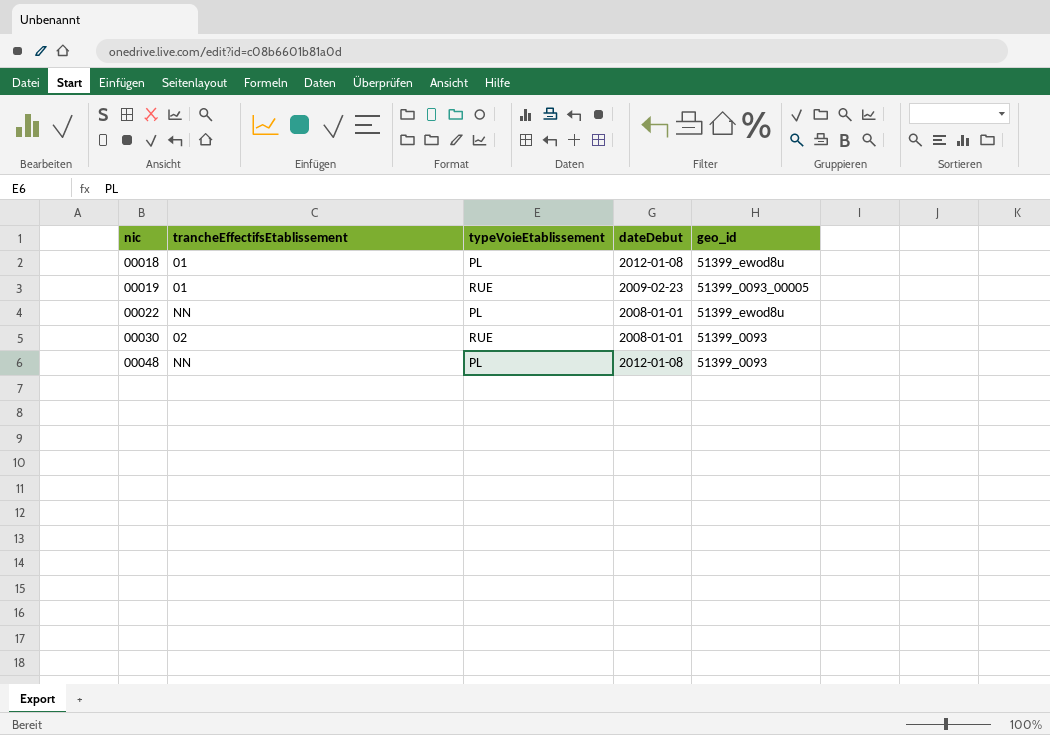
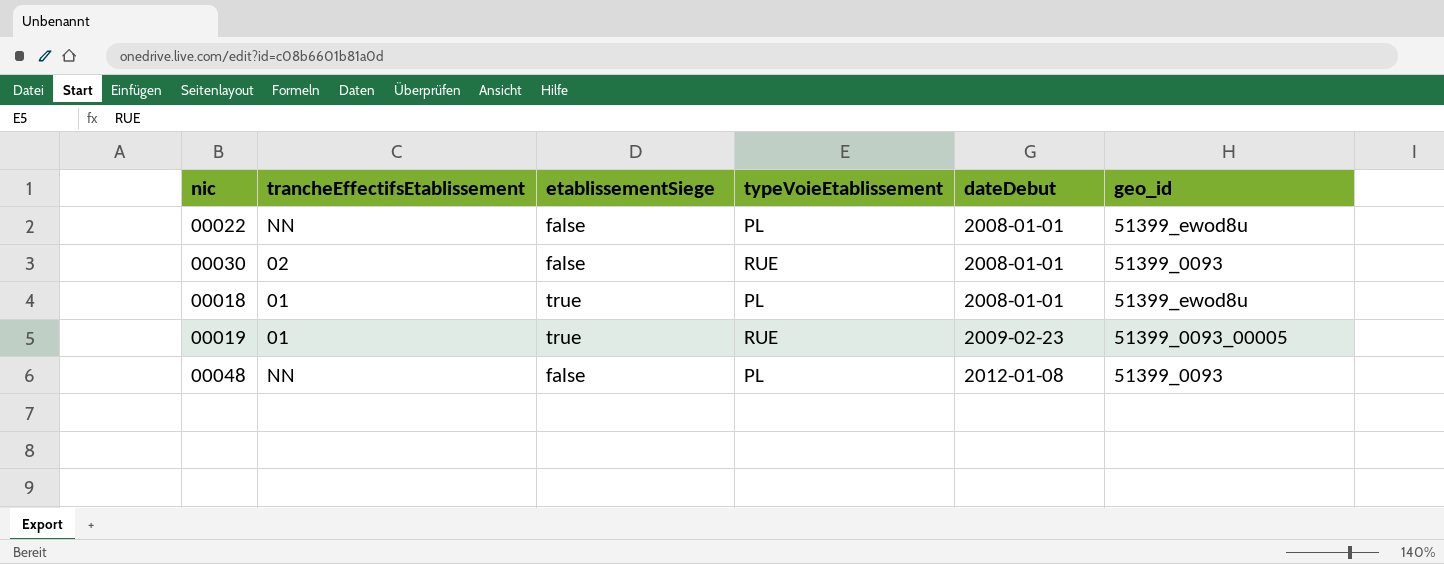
row order: nic ascending -> dateDebut ascending
column etablissementSiege | position: none -> 3
00018 | dateDebut: 2012-01-08 -> 2008-01-01

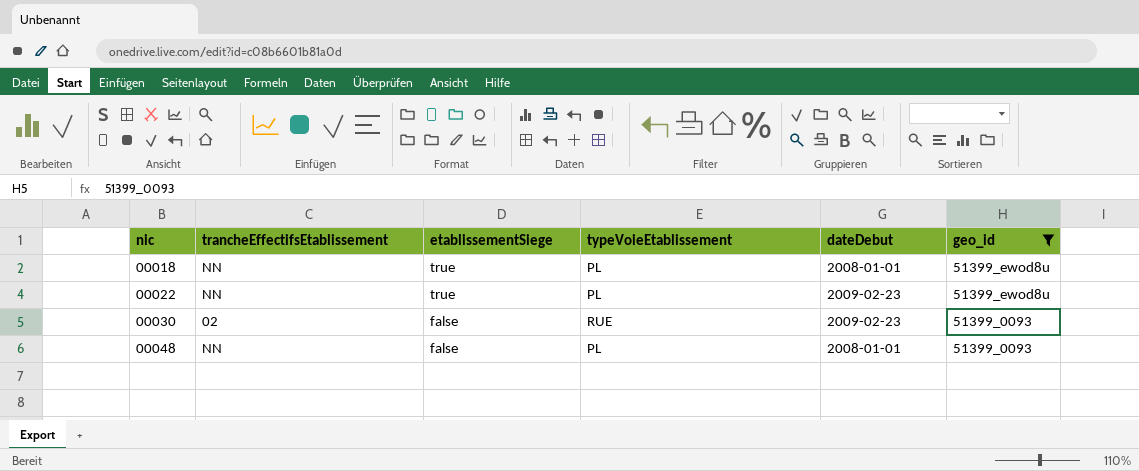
filter: none -> geo_id != 51399_0093_00005
row order: dateDebut ascending -> nic ascending
00018 | trancheEffectifsEtablissement: 01 -> NN
00022 | etablissementSiege: false -> true
00022 | dateDebut: 2008-01-01 -> 2009-02-23
00030 | dateDebut: 2008-01-01 -> 2009-02-23
00048 | dateDebut: 2012-01-08 -> 2008-01-01

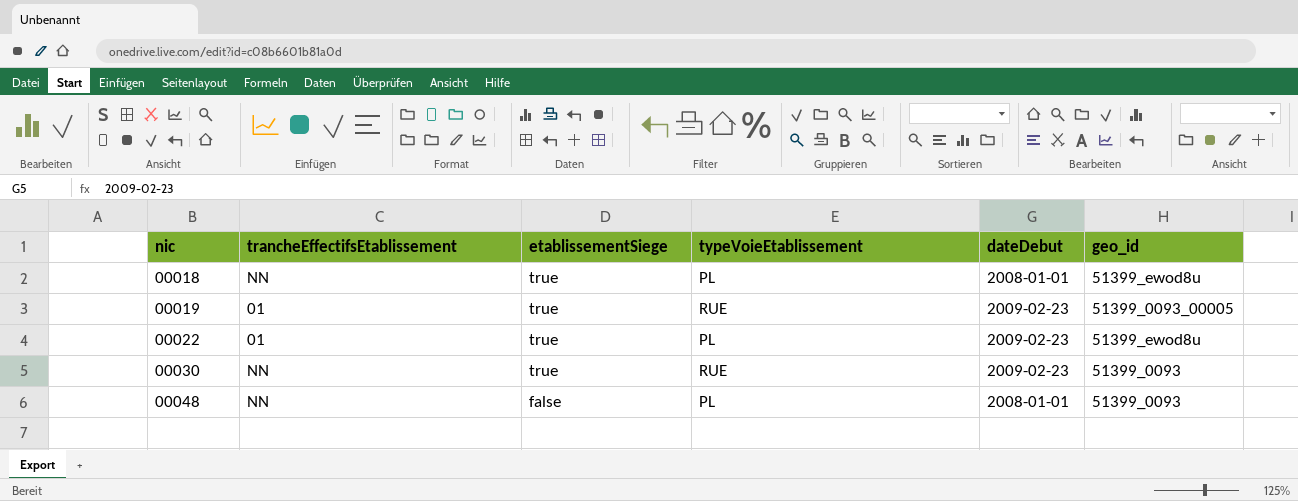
filter: geo_id != 51399_0093_00005 -> none
00022 | trancheEffectifsEtablissement: NN -> 01
00030 | trancheEffectifsEtablissement: 02 -> NN
00030 | etablissementSiege: false -> true

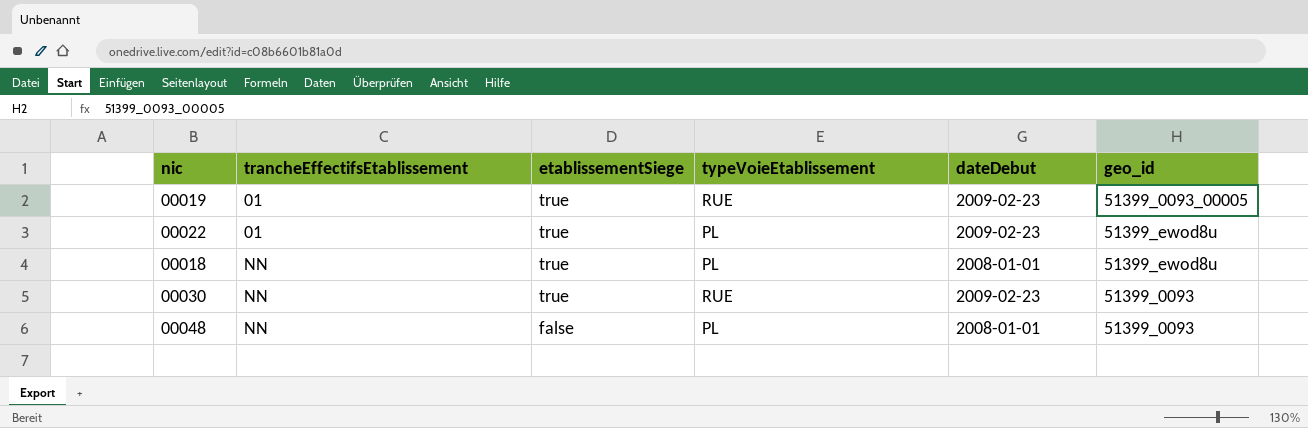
row order: nic ascending -> trancheEffectifsEtablissement ascending

